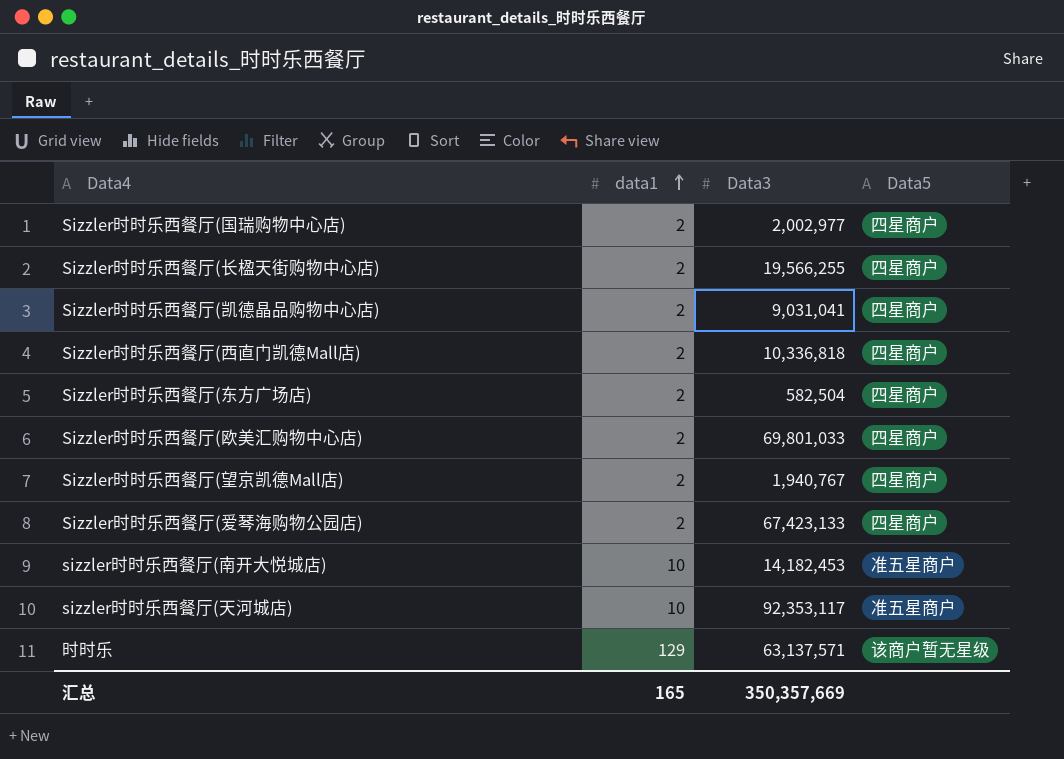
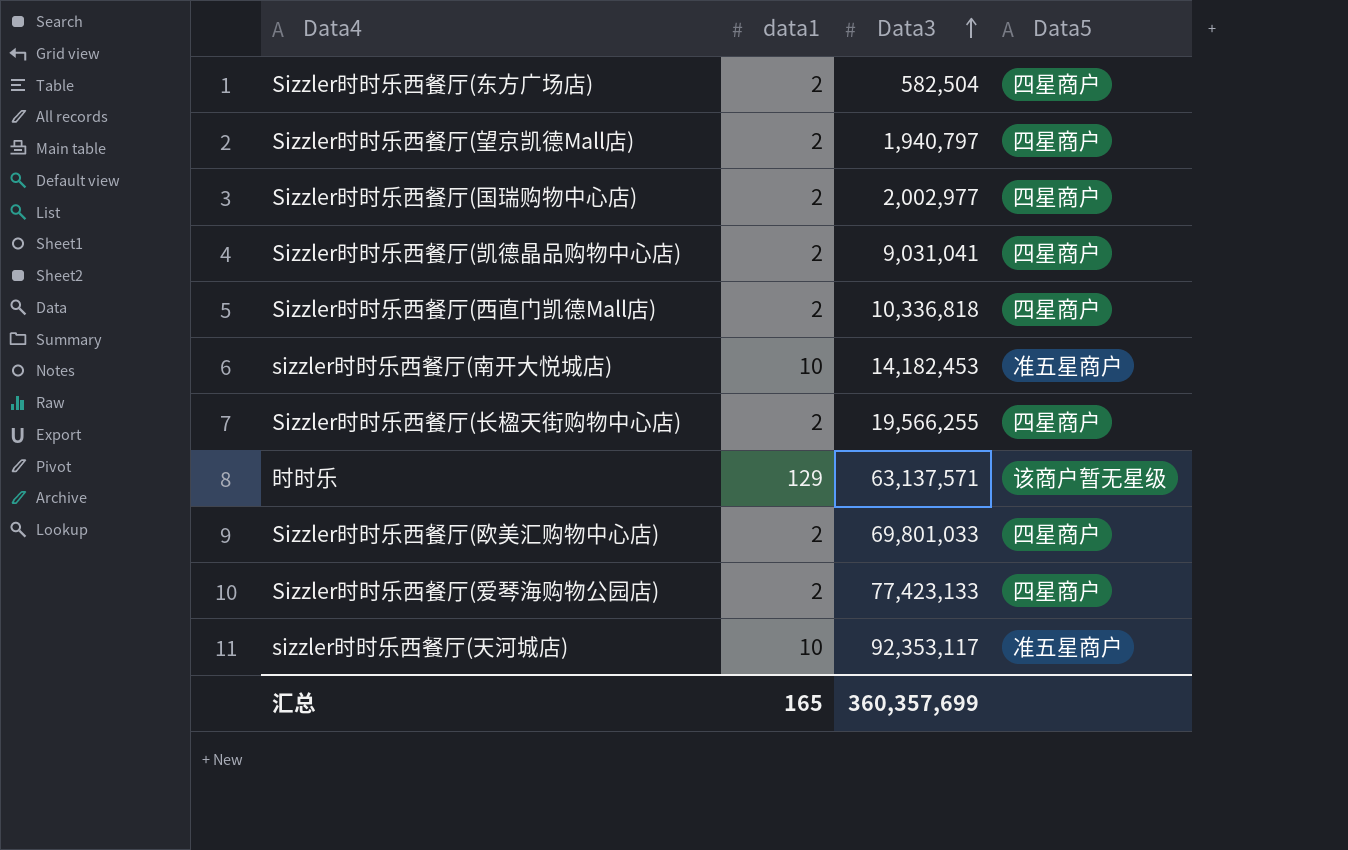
row order: data1 ascending -> Data3 ascending
Sizzler时时乐西餐厅(望京凯德Mall店) | Data3: 1,940,767 -> 1,940,797
Sizzler时时乐西餐厅(爱琴海购物公园店) | Data3: 67,423,133 -> 77,423,133
汇总 | Data3: 350,357,669 -> 360,357,699

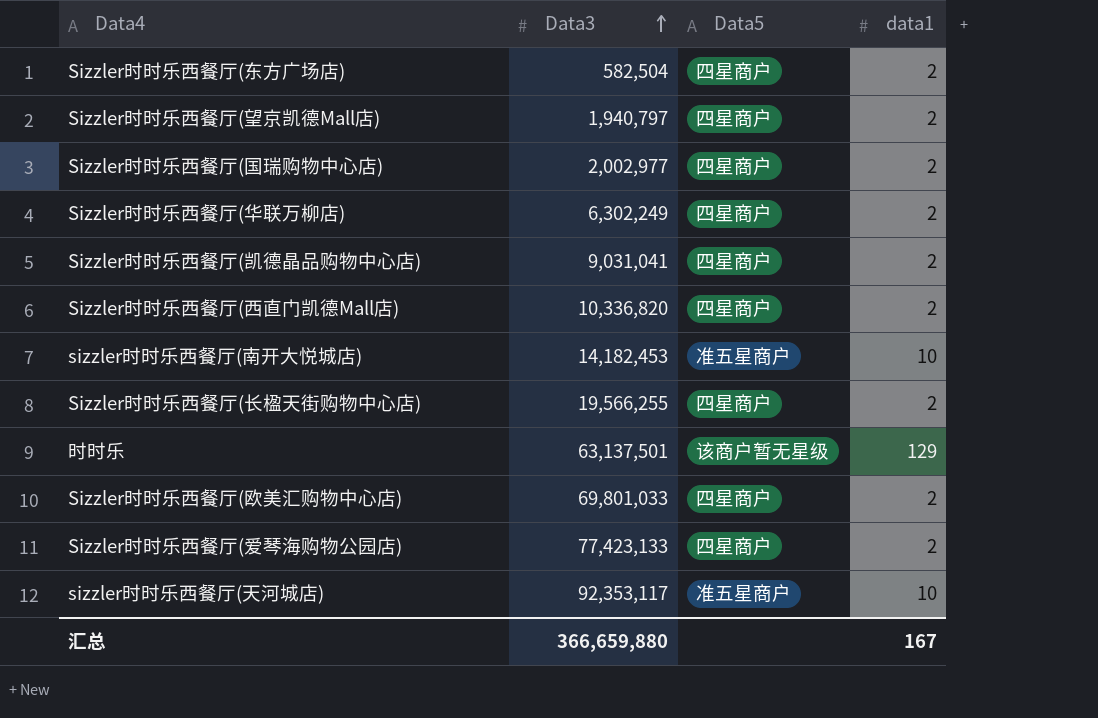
column data1 | position: 2 -> 4
row Sizzler时时乐西餐厅(华联万柳店): none -> 6,302,249 | 四星商户 | 2
Sizzler时时乐西餐厅(西直门凯德Mall店) | Data3: 10,336,818 -> 10,336,820
时时乐 | Data3: 63,137,571 -> 63,137,501
汇总 | Data3: 360,357,699 -> 366,659,880
汇总 | data1: 165 -> 167

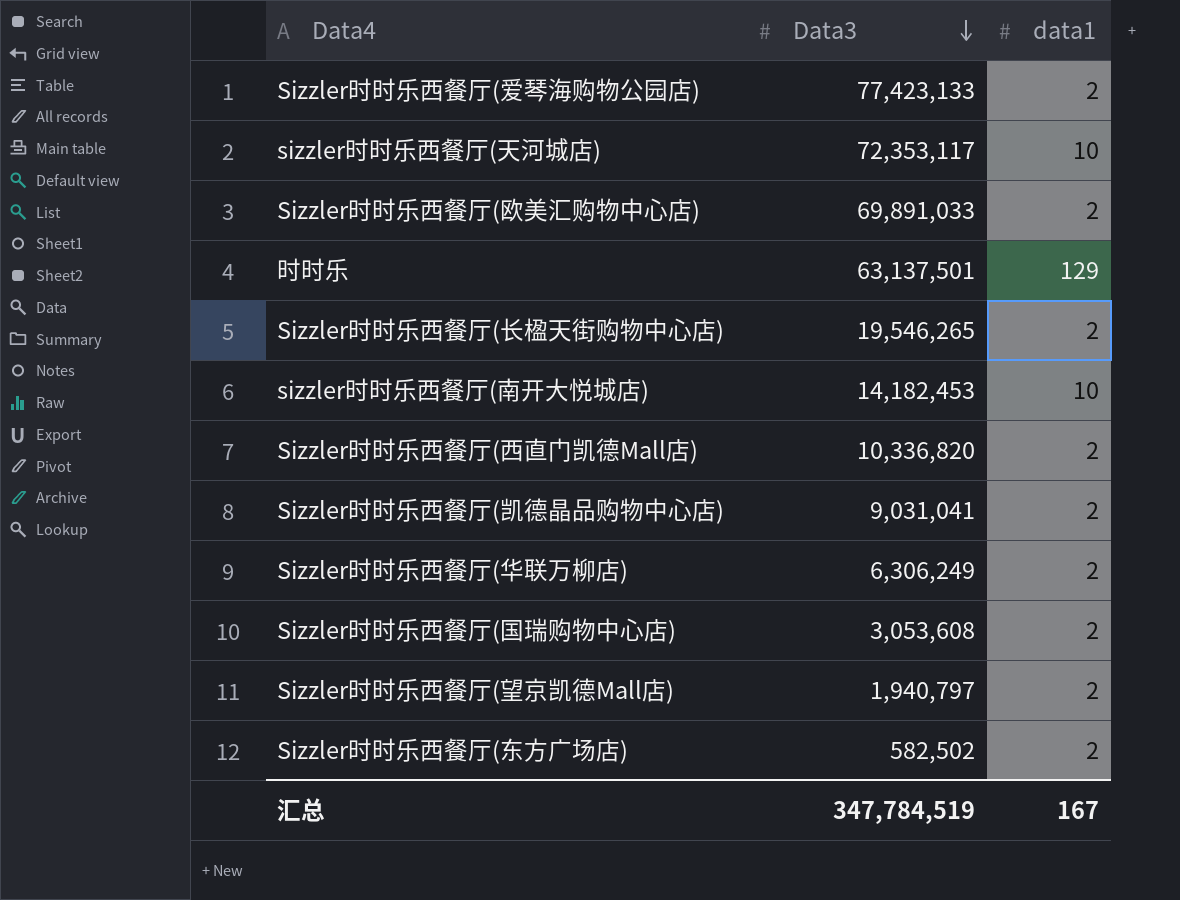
row order: Data3 ascending -> Data3 descending
column Data5 | position: 3 -> none
sizzler时时乐西餐厅(天河城店) | Data3: 92,353,117 -> 72,353,117
Sizzler时时乐西餐厅(欧美汇购物中心店) | Data3: 69,801,033 -> 69,891,033
Sizzler时时乐西餐厅(长楹天街购物中心店) | Data3: 19,566,255 -> 19,546,265
Sizzler时时乐西餐厅(华联万柳店) | Data3: 6,302,249 -> 6,306,249
Sizzler时时乐西餐厅(国瑞购物中心店) | Data3: 2,002,977 -> 3,053,608
Sizzler时时乐西餐厅(东方广场店) | Data3: 582,504 -> 582,502
汇总 | Data3: 366,659,880 -> 347,784,519

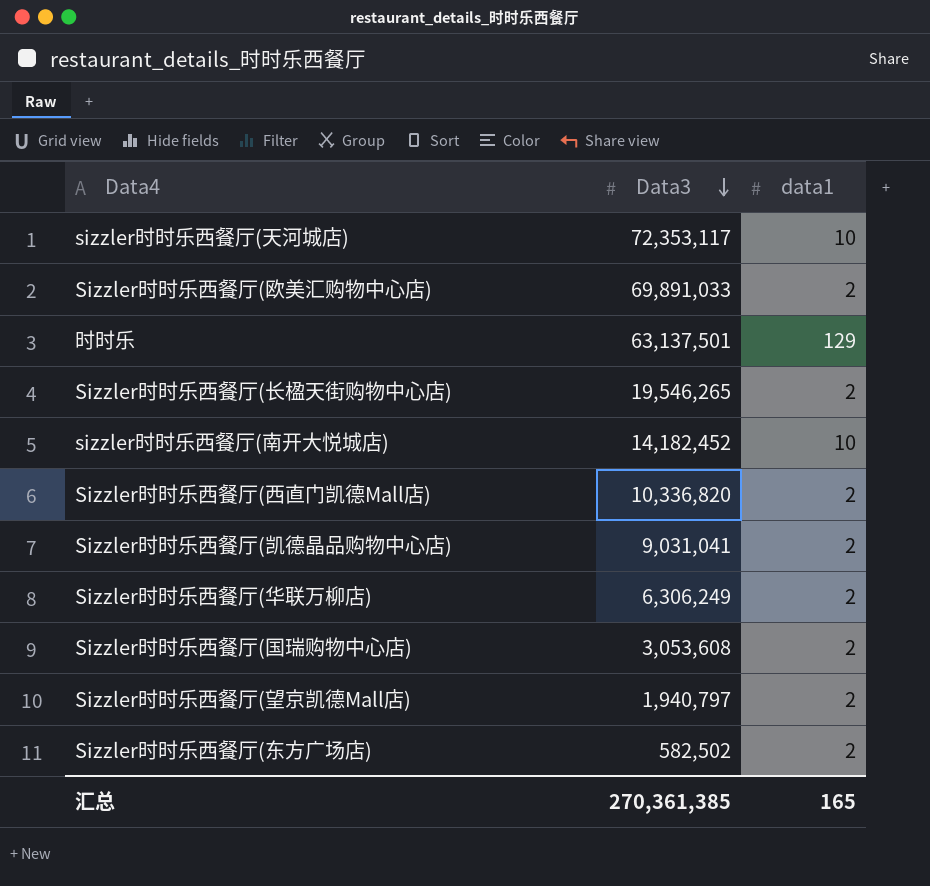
row Sizzler时时乐西餐厅(爱琴海购物公园店): 77,423,133 | 2 -> none
sizzler时时乐西餐厅(南开大悦城店) | Data3: 14,182,453 -> 14,182,452
汇总 | Data3: 347,784,519 -> 270,361,385
汇总 | data1: 167 -> 165

